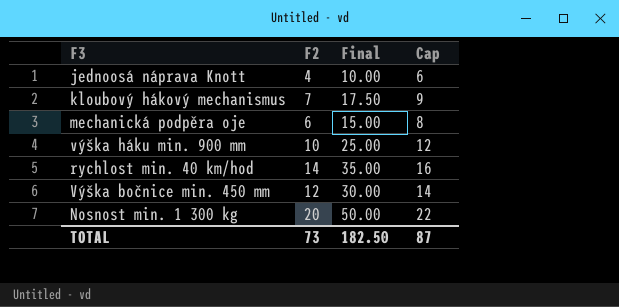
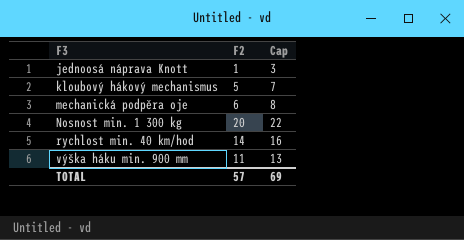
row order: none -> F3 ascending
column Final | formula: [F2] * 2.5 -> none
row Výška bočnice min. 450 mm: 12 | 30.00 | 14 -> none
jednoosá náprava Knott | F2: 4 -> 1
jednoosá náprava Knott | Cap: 6 -> 3
kloubový hákový mechanismus | F2: 7 -> 5
kloubový hákový mechanismus | Cap: 9 -> 7
výška háku min. 900 mm | F2: 10 -> 11
výška háku min. 900 mm | Cap: 12 -> 13
TOTAL | F2: 73 -> 57
TOTAL | Cap: 87 -> 69

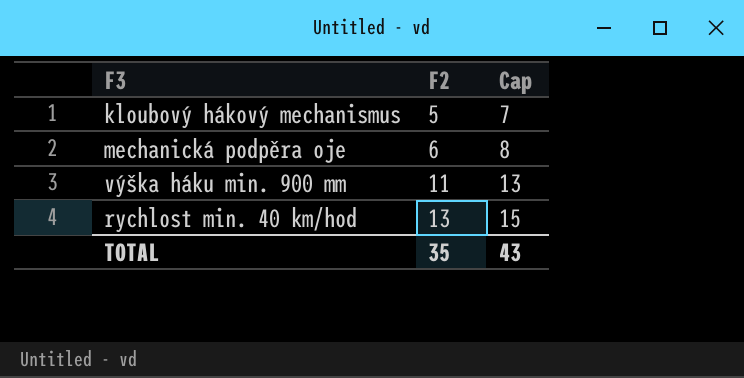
row order: F3 ascending -> F2 ascending
row jednoosá náprava Knott: 1 | 3 -> none
row Nosnost min. 1 300 kg: 20 | 22 -> none
rychlost min. 40 km/hod | F2: 14 -> 13
rychlost min. 40 km/hod | Cap: 16 -> 15
TOTAL | F2: 57 -> 35
TOTAL | Cap: 69 -> 43

